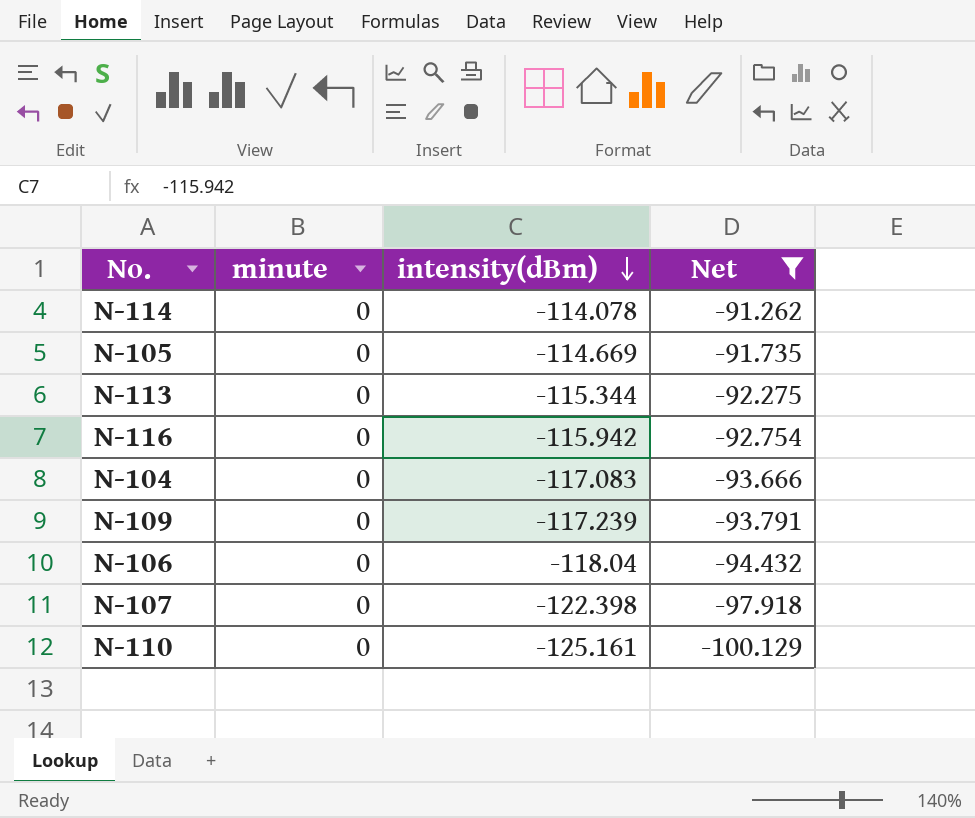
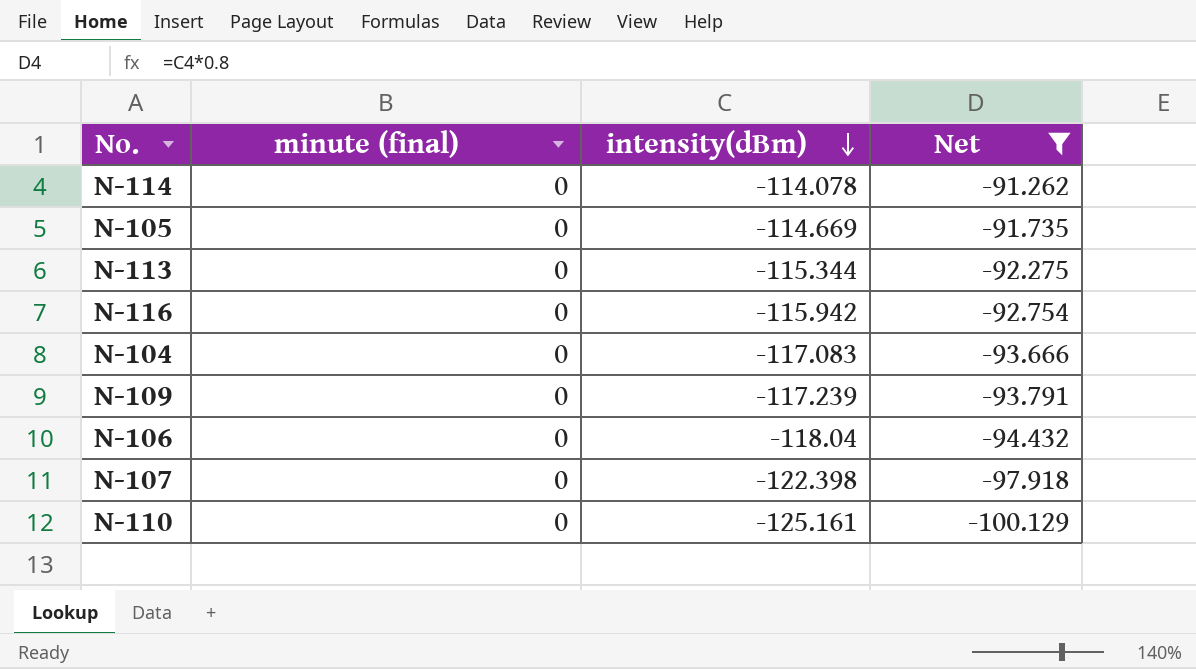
column name: minute -> minute (final)

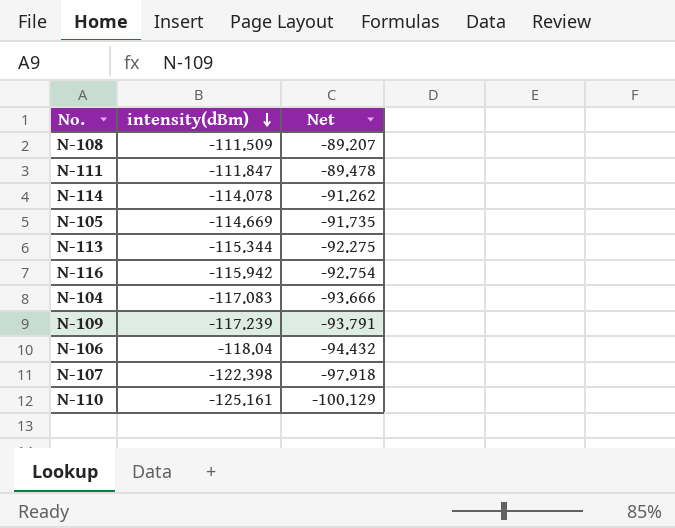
filter: Net <= -91.262 -> none
column minute (final) | position: 2 -> none

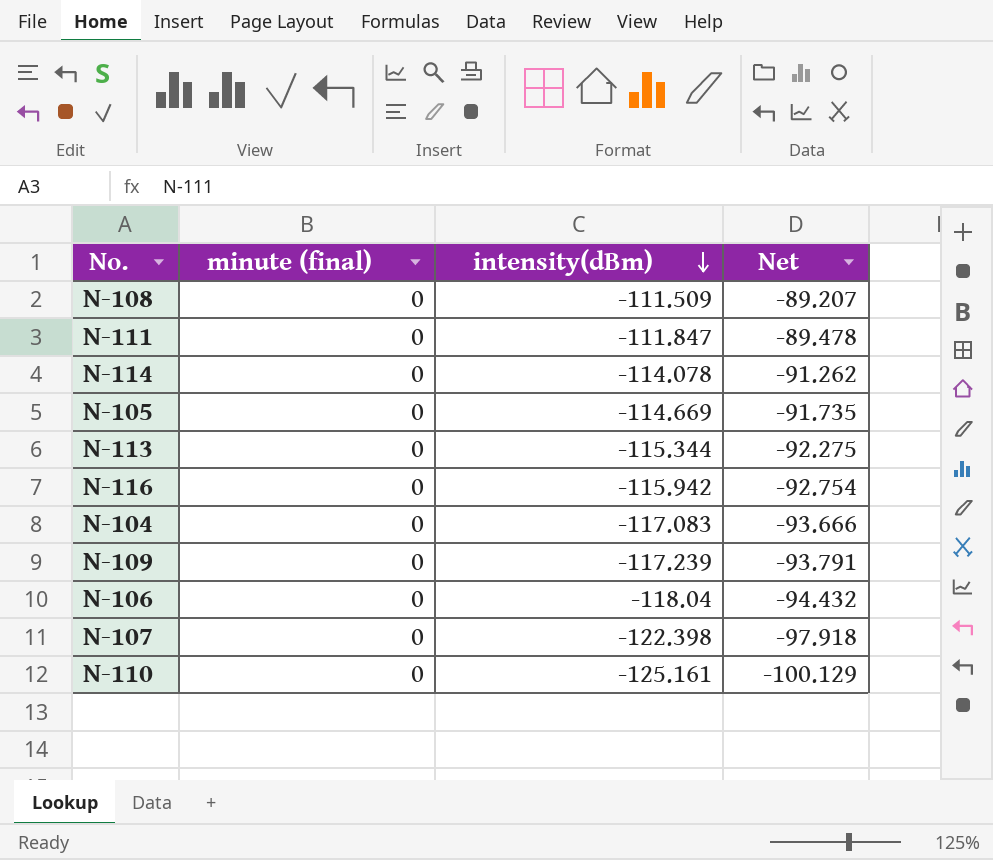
column minute (final) | position: none -> 2

